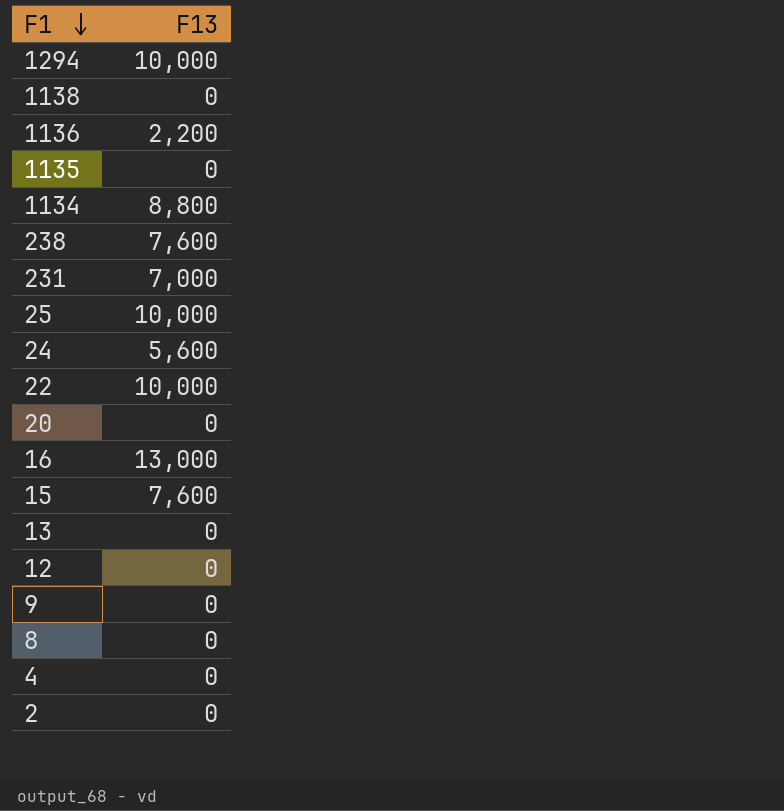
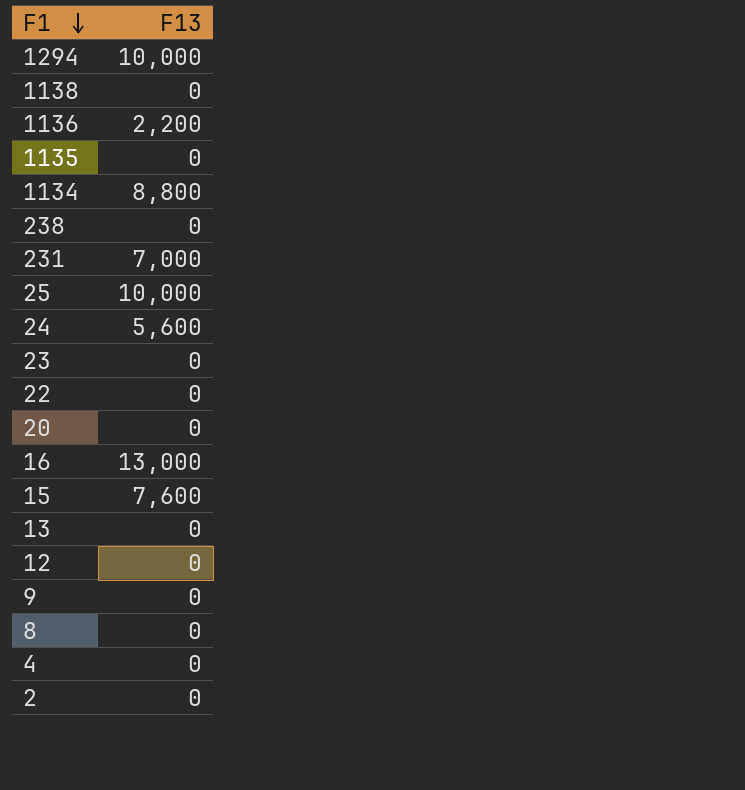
238 | F13: 7,600 -> 0
row 23: none -> 0
22 | F13: 10,000 -> 0

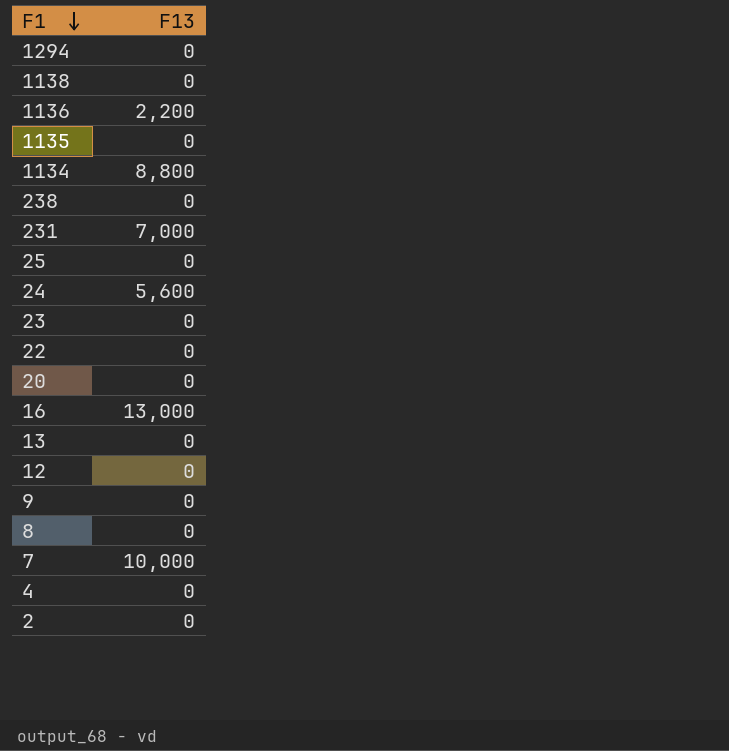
row 15: 7,600 -> none
1294 | F13: 10,000 -> 0
25 | F13: 10,000 -> 0
row 7: none -> 10,000

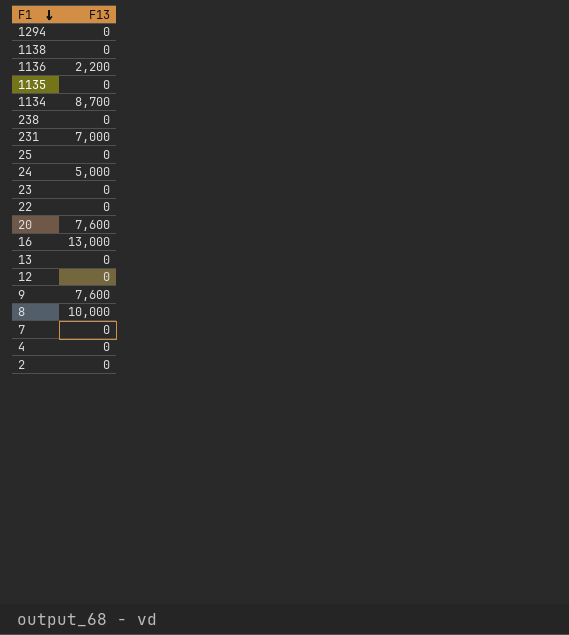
1134 | F13: 8,800 -> 8,700
24 | F13: 5,600 -> 5,000
20 | F13: 0 -> 7,600
9 | F13: 0 -> 7,600
8 | F13: 0 -> 10,000
7 | F13: 10,000 -> 0

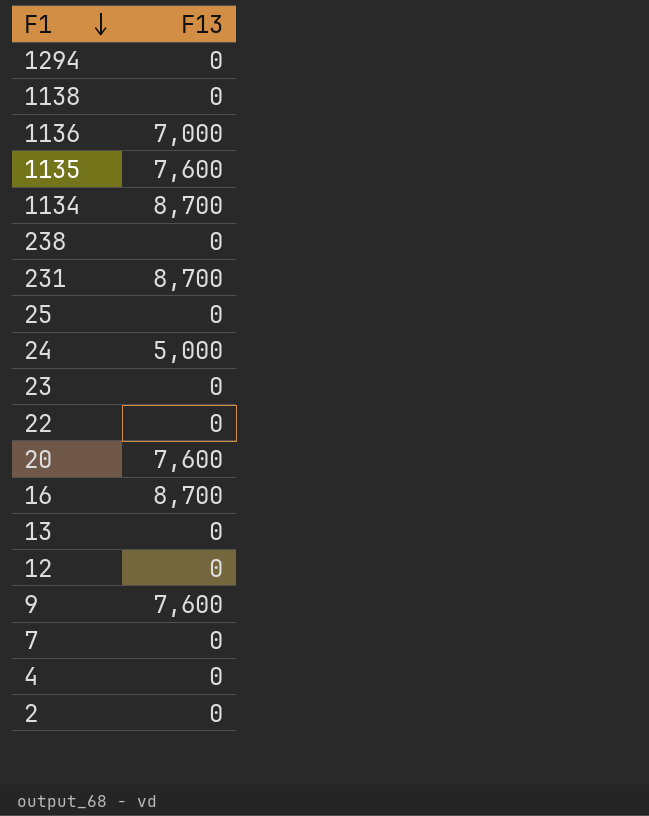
row 8: 10,000 -> none
1136 | F13: 2,200 -> 7,000
1135 | F13: 0 -> 7,600
231 | F13: 7,000 -> 8,700
16 | F13: 13,000 -> 8,700

